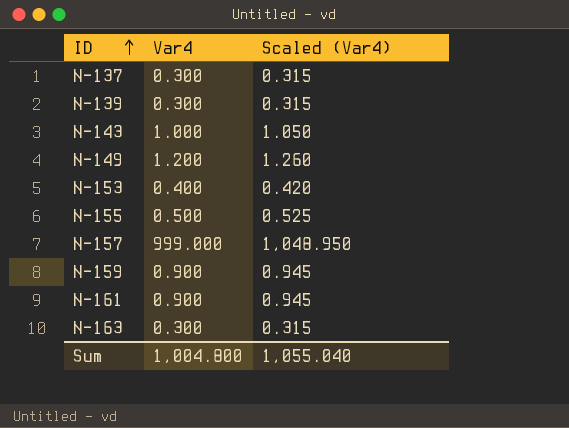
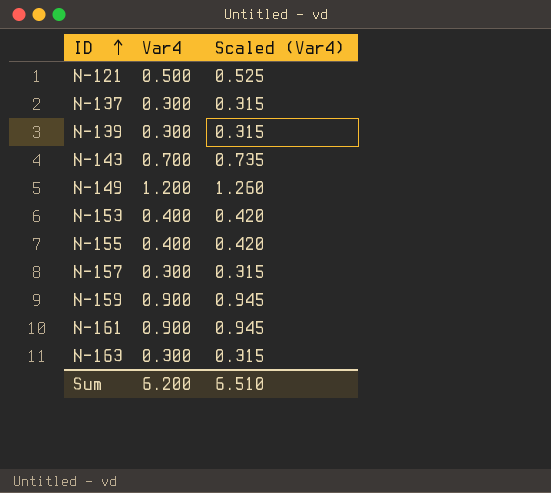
row N-121: none -> 0.500 | 0.525
N-143 | Var4: 1.000 -> 0.700
N-143 | Scaled (Var4): 1.050 -> 0.735
N-155 | Var4: 0.500 -> 0.400
N-155 | Scaled (Var4): 0.525 -> 0.420
N-157 | Var4: 999.000 -> 0.300
N-157 | Scaled (Var4): 1,048.950 -> 0.315
Sum | Var4: 1,004.800 -> 6.200
Sum | Scaled (Var4): 1,055.040 -> 6.510

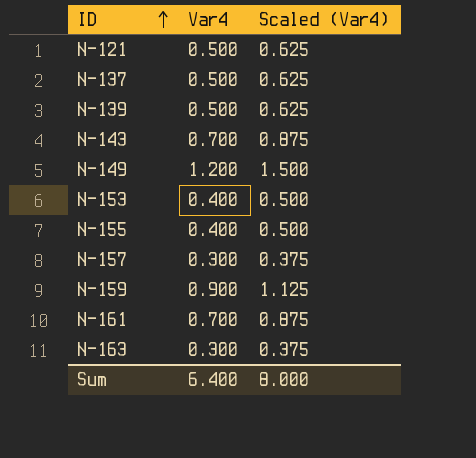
column Scaled (Var4) | formula: [Var4] * 1.05 -> [Var4] * 1.25
N-137 | Var4: 0.300 -> 0.500
N-139 | Var4: 0.300 -> 0.500
N-161 | Var4: 0.900 -> 0.700
Sum | Var4: 6.200 -> 6.400
Sum | Scaled (Var4): 6.510 -> 8.000

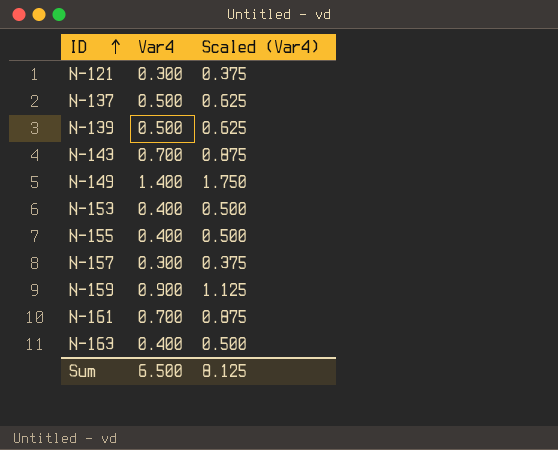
N-121 | Var4: 0.500 -> 0.300
N-121 | Scaled (Var4): 0.625 -> 0.375
N-149 | Var4: 1.200 -> 1.400
N-149 | Scaled (Var4): 1.500 -> 1.750
N-163 | Var4: 0.300 -> 0.400
N-163 | Scaled (Var4): 0.375 -> 0.500
Sum | Var4: 6.400 -> 6.500
Sum | Scaled (Var4): 8.000 -> 8.125

